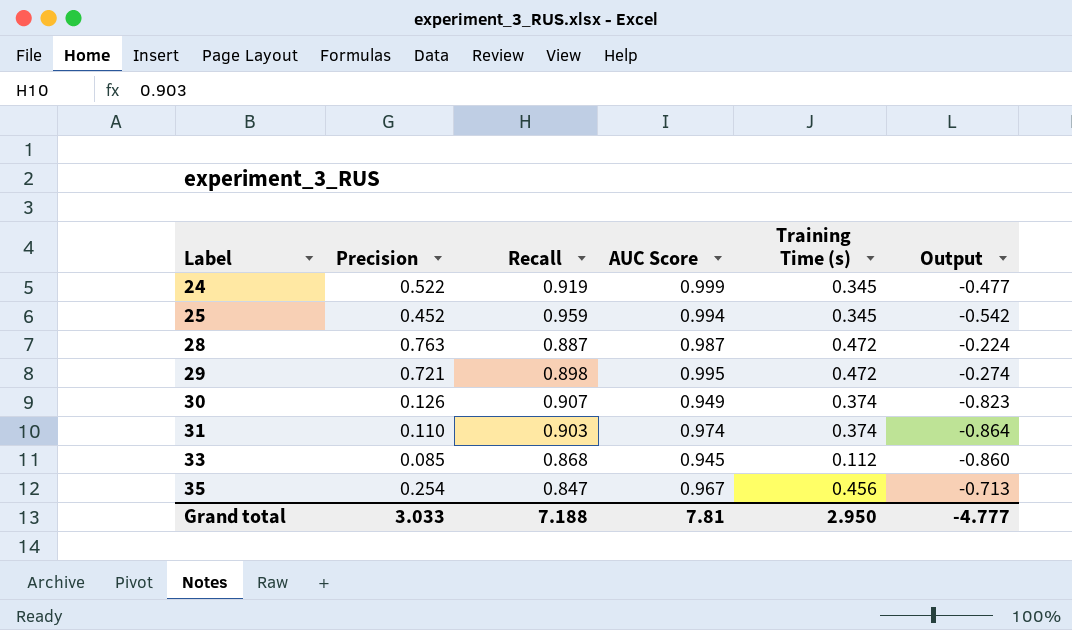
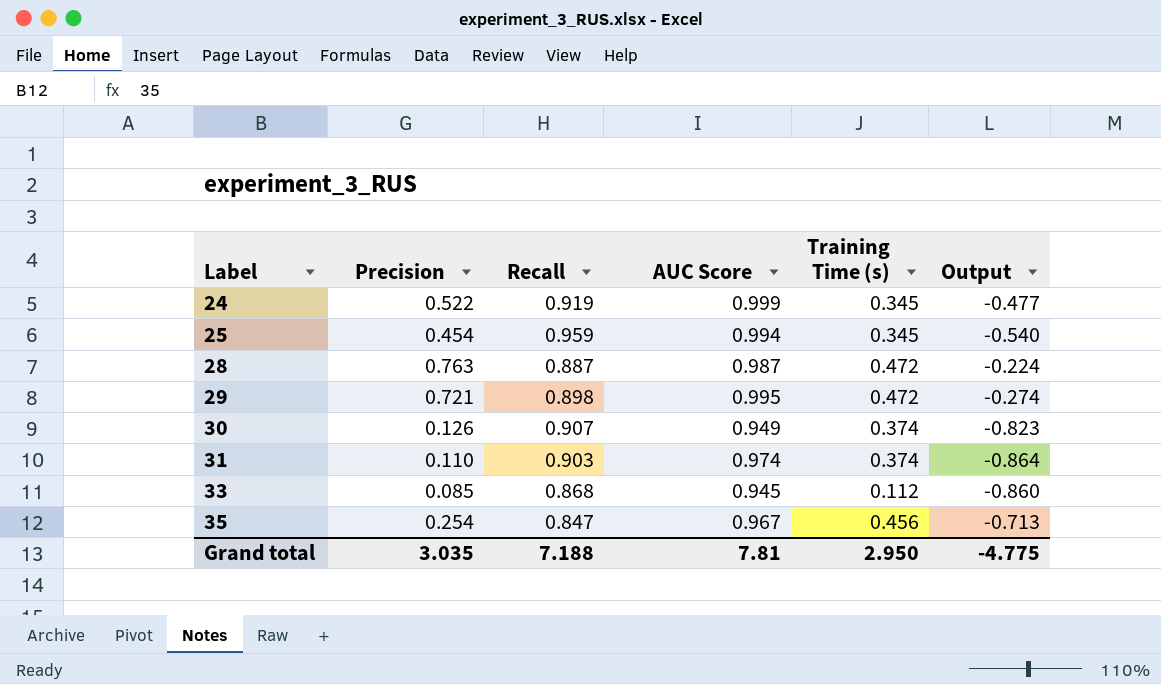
25 | Precision: 0.452 -> 0.454
25 | Output: -0.542 -> -0.540
Grand total | Precision: 3.033 -> 3.035
Grand total | Output: -4.777 -> -4.775

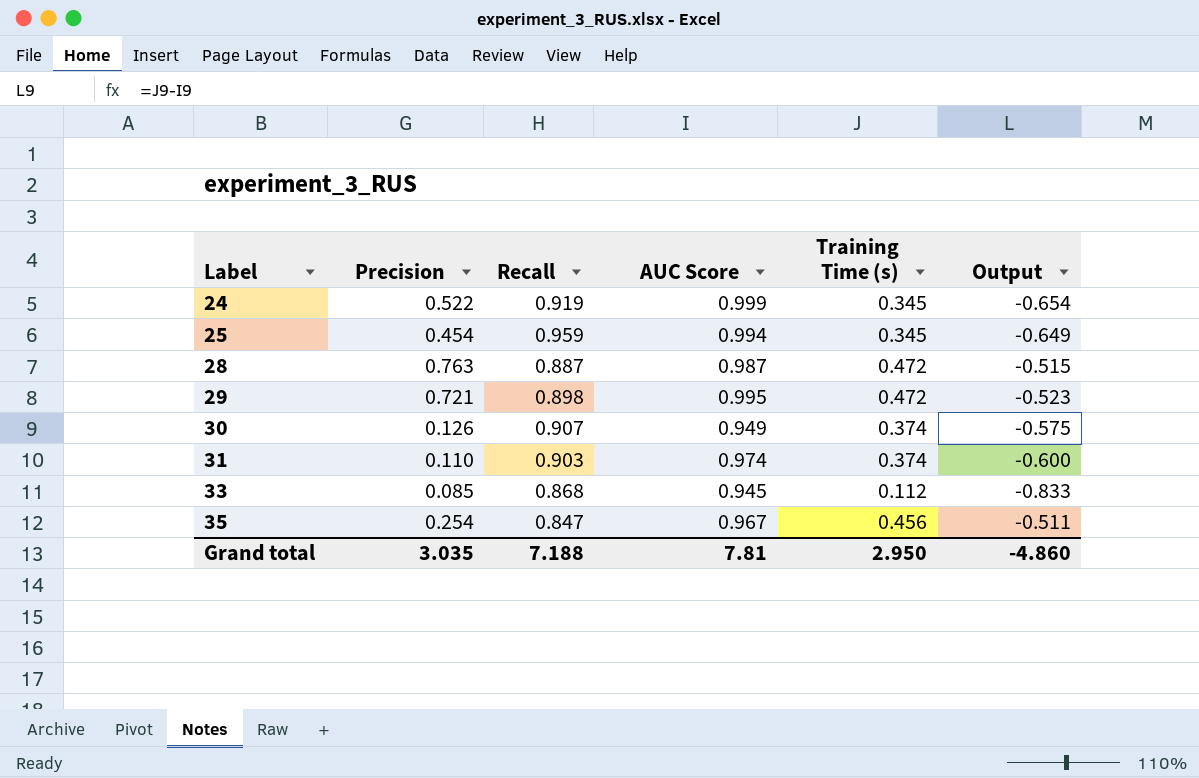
column Output | formula: [Precision] - [AUC Score] -> [Training Time (s)] - [AUC Score]
Grand total | Output: -4.775 -> -4.860

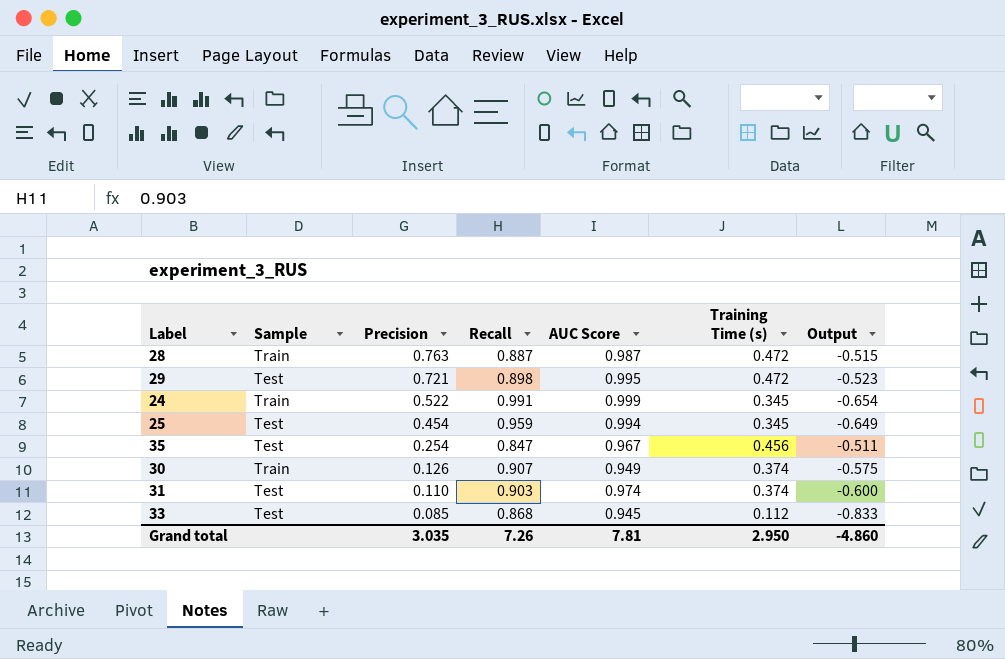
row order: Label ascending -> Precision descending
column Sample | position: none -> 2
24 | Recall: 0.919 -> 0.991
Grand total | Recall: 7.188 -> 7.26

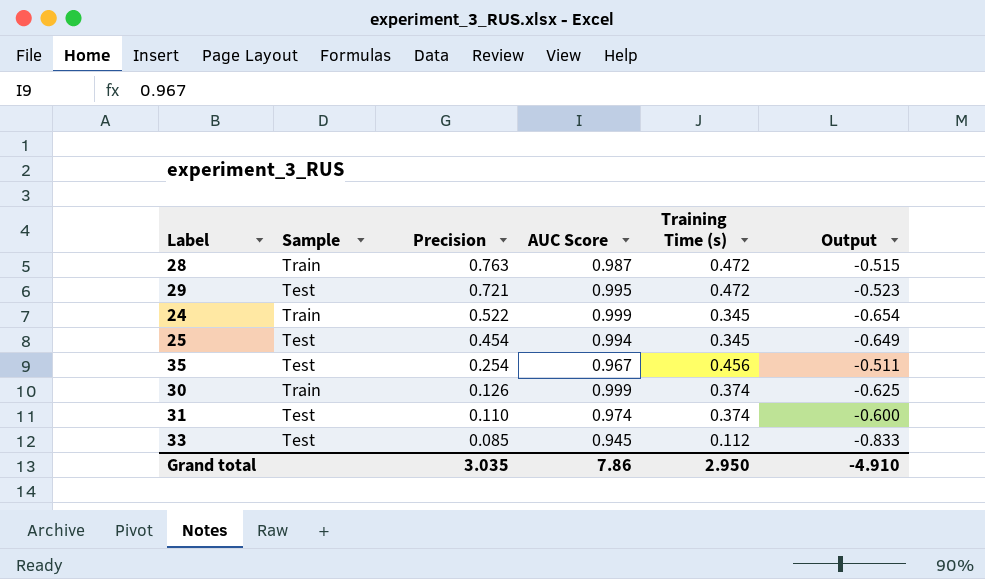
column Recall | position: 4 -> none
30 | AUC Score: 0.949 -> 0.999
30 | Output: -0.575 -> -0.625
Grand total | AUC Score: 7.81 -> 7.86
Grand total | Output: -4.860 -> -4.910

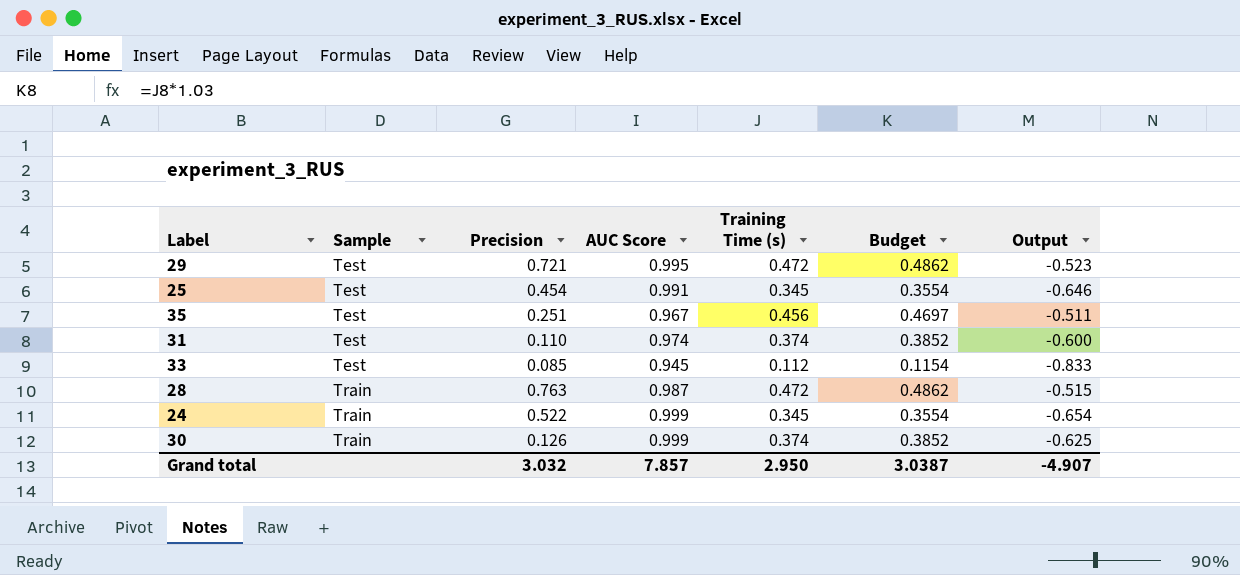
row order: Precision descending -> Sample ascending
column Budget | formula: none -> [Training Time (s)] * 1.03
25 | AUC Score: 0.994 -> 0.991
25 | Output: -0.649 -> -0.646
35 | Precision: 0.254 -> 0.251
Grand total | Precision: 3.035 -> 3.032
Grand total | AUC Score: 7.86 -> 7.857
Grand total | Output: -4.910 -> -4.907

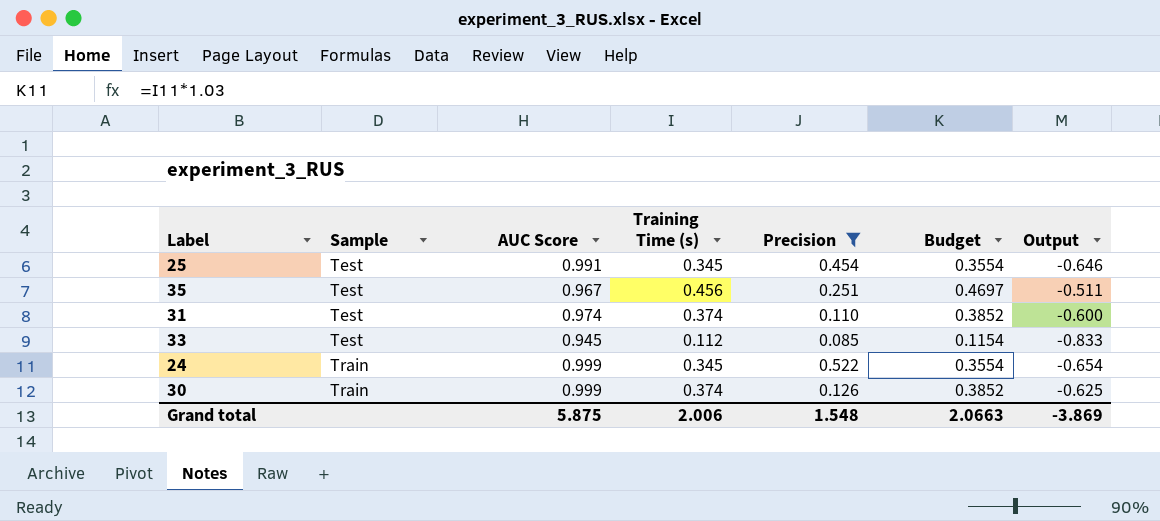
filter: none -> Precision <= 0.522
column Precision | position: 3 -> 5
Grand total | AUC Score: 7.857 -> 5.875
Grand total | Training Time (s): 2.950 -> 2.006
Grand total | Precision: 3.032 -> 1.548
Grand total | Budget: 3.0387 -> 2.0663
Grand total | Output: -4.907 -> -3.869

